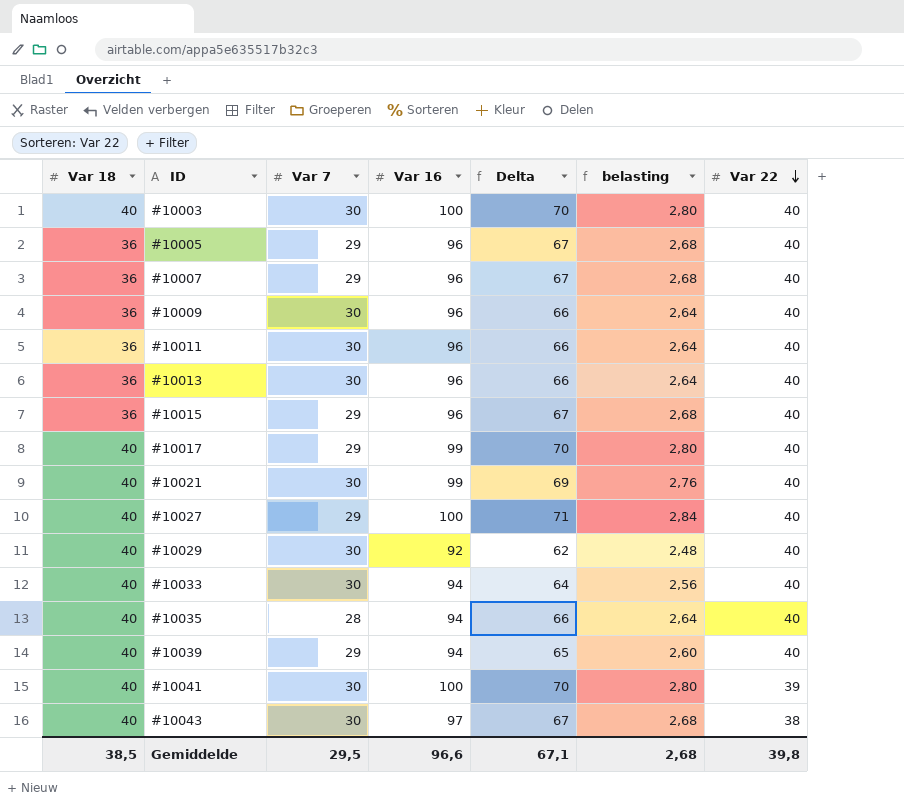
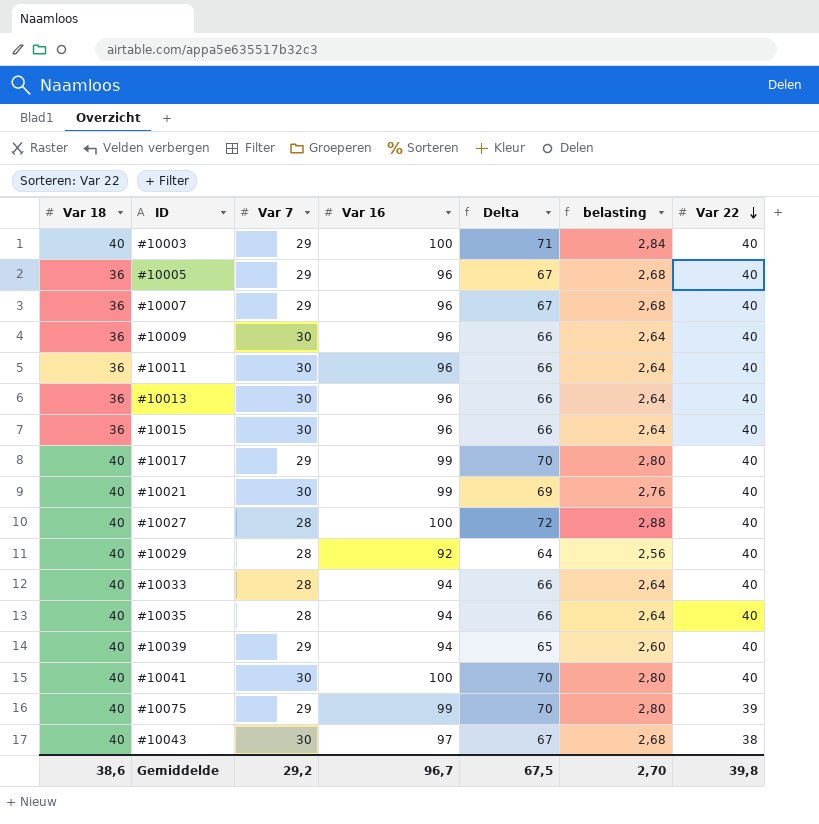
#10003 | Var 7: 30 -> 29
#10003 | Delta: 70 -> 71
#10003 | belasting: 2,80 -> 2,84
#10015 | Var 7: 29 -> 30
#10015 | Delta: 67 -> 66
#10015 | belasting: 2,68 -> 2,64
#10027 | Var 7: 29 -> 28
#10027 | Delta: 71 -> 72
#10027 | belasting: 2,84 -> 2,88
#10029 | Var 7: 30 -> 28
#10029 | Delta: 62 -> 64
#10029 | belasting: 2,48 -> 2,56
#10033 | Var 7: 30 -> 28
#10033 | Delta: 64 -> 66
#10033 | belasting: 2,56 -> 2,64
#10041 | Var 22: 39 -> 40
row #10075: none -> 40 | 29 | 99 | 70 | 2,80 | 39
Gemiddelde | Var 18: 38,5 -> 38,6
Gemiddelde | Var 7: 29,5 -> 29,2
Gemiddelde | Var 16: 96,6 -> 96,7
Gemiddelde | Delta: 67,1 -> 67,5
Gemiddelde | belasting: 2,68 -> 2,70

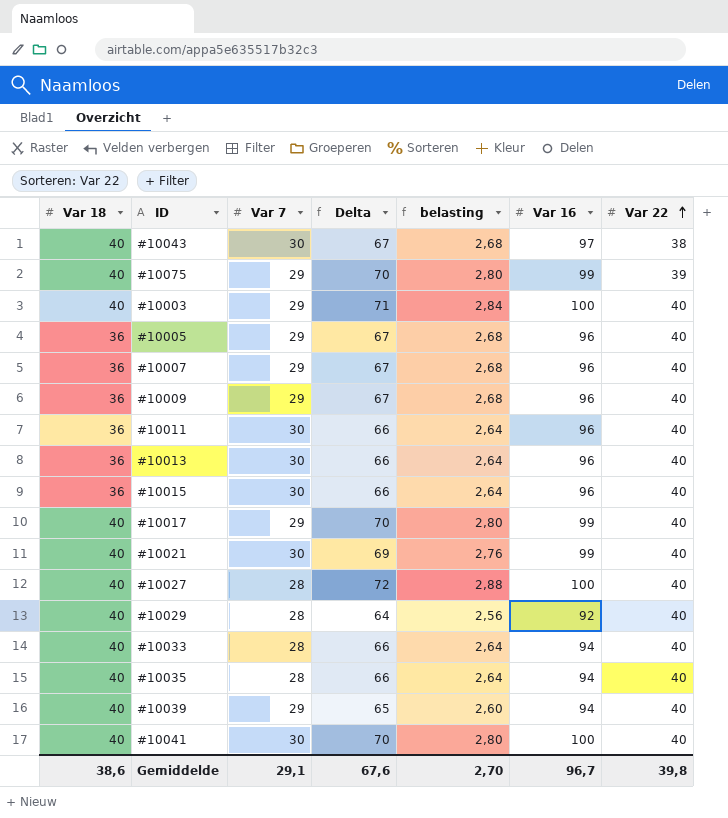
row order: Var 22 descending -> Var 22 ascending
column Var 16 | position: 4 -> 6
#10009 | Var 7: 30 -> 29
#10009 | Delta: 66 -> 67
#10009 | belasting: 2,64 -> 2,68
Gemiddelde | Var 7: 29,2 -> 29,1
Gemiddelde | Delta: 67,5 -> 67,6

